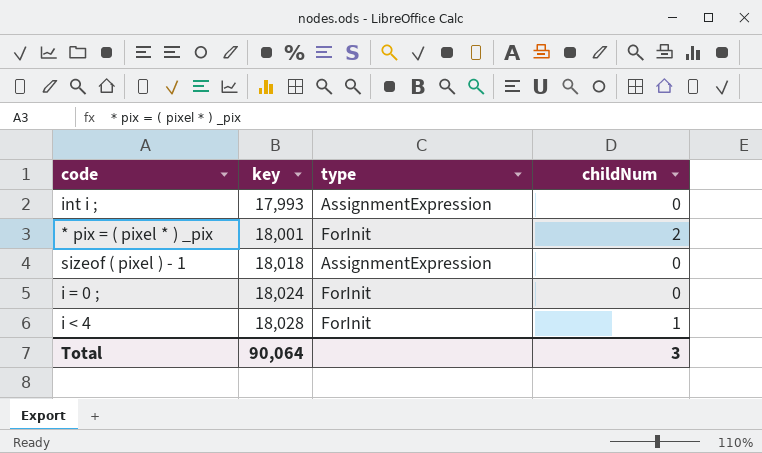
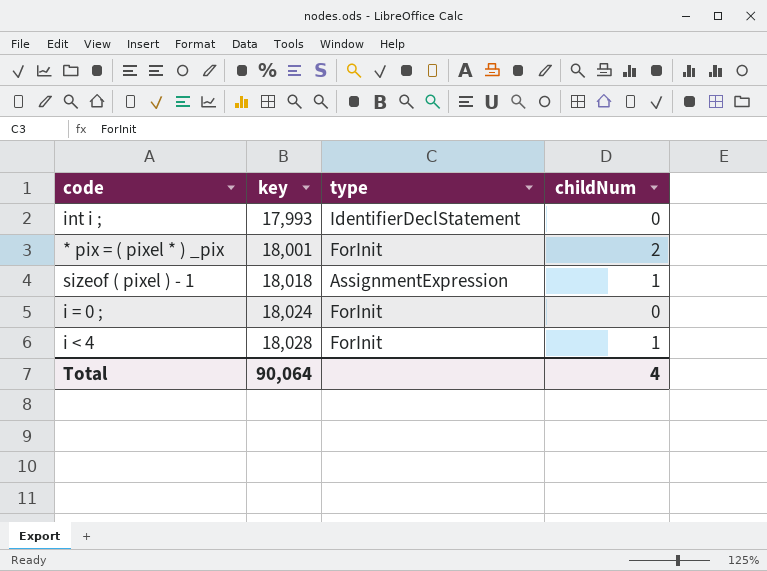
int i ; | type: AssignmentExpression -> IdentifierDeclStatement
sizeof ( pixel ) - 1 | childNum: 0 -> 1
Total | childNum: 3 -> 4

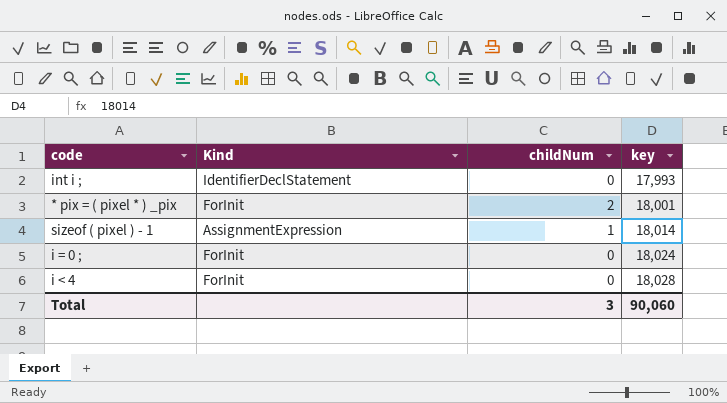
column name: type -> Kind
column key | position: 2 -> 4
sizeof ( pixel ) - 1 | key: 18,018 -> 18,014
i < 4 | childNum: 1 -> 0
Total | childNum: 4 -> 3
Total | key: 90,064 -> 90,060

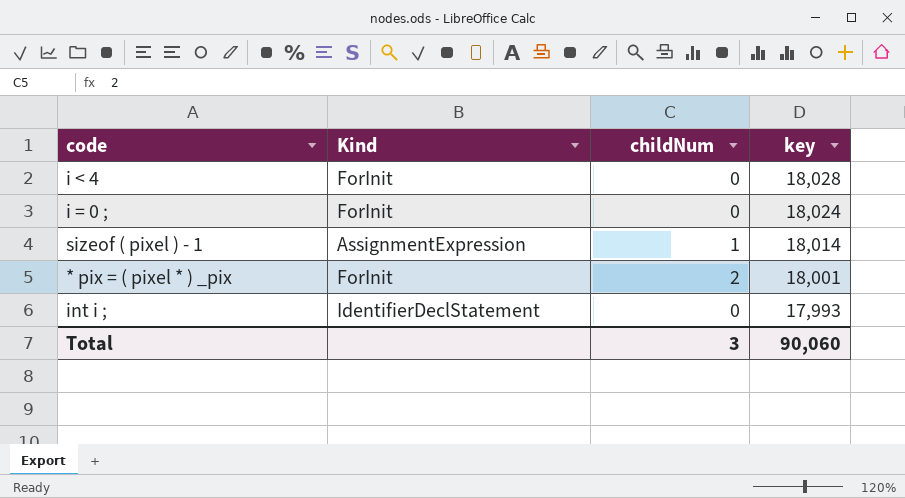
row order: key ascending -> key descending

